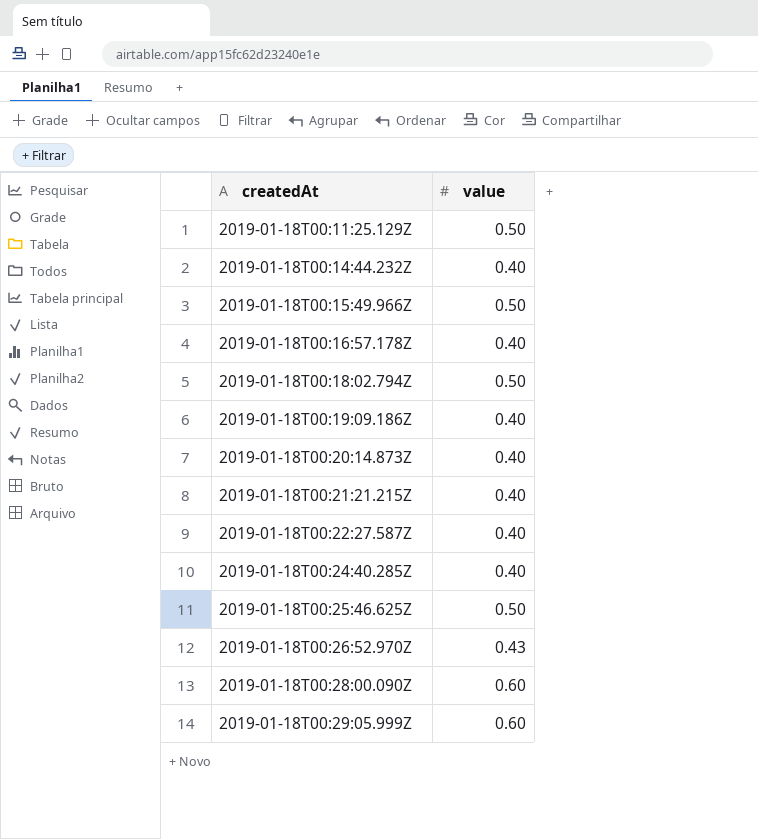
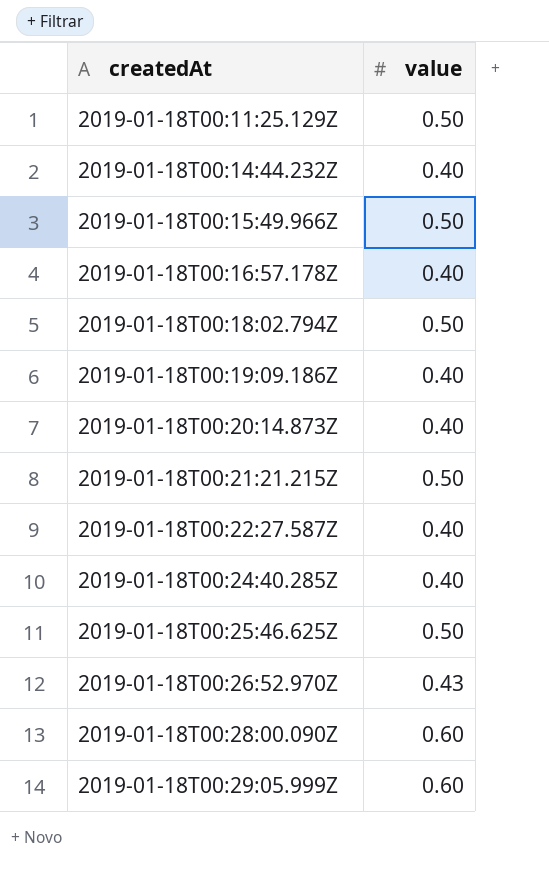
2019-01-18T00:21:21.215Z | value: 0.40 -> 0.50

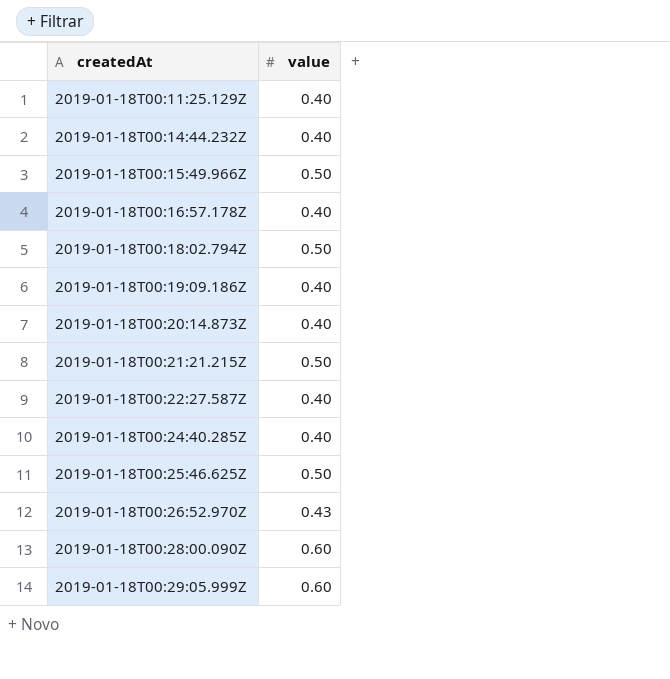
2019-01-18T00:11:25.129Z | value: 0.50 -> 0.40

